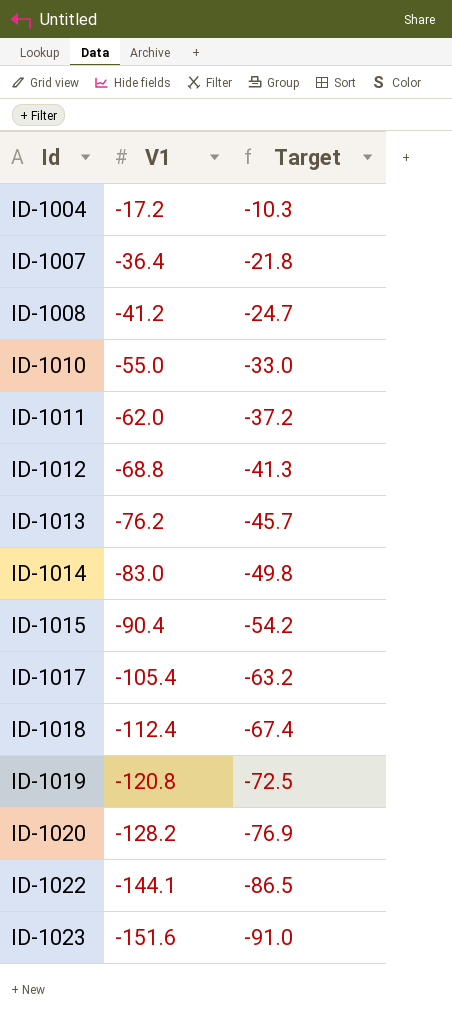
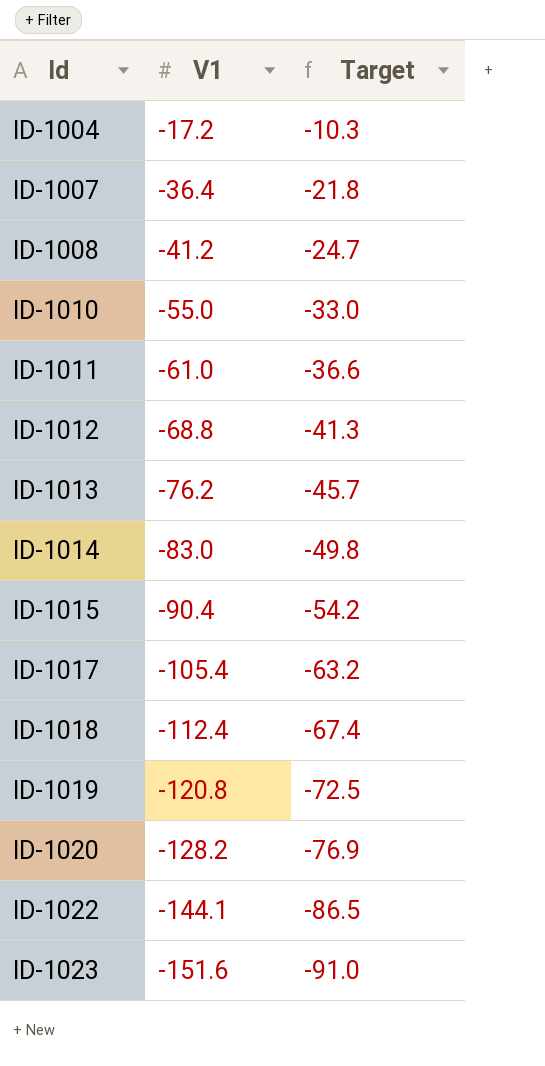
ID-1011 | V1: -62.0 -> -61.0
ID-1011 | Target: -37.2 -> -36.6

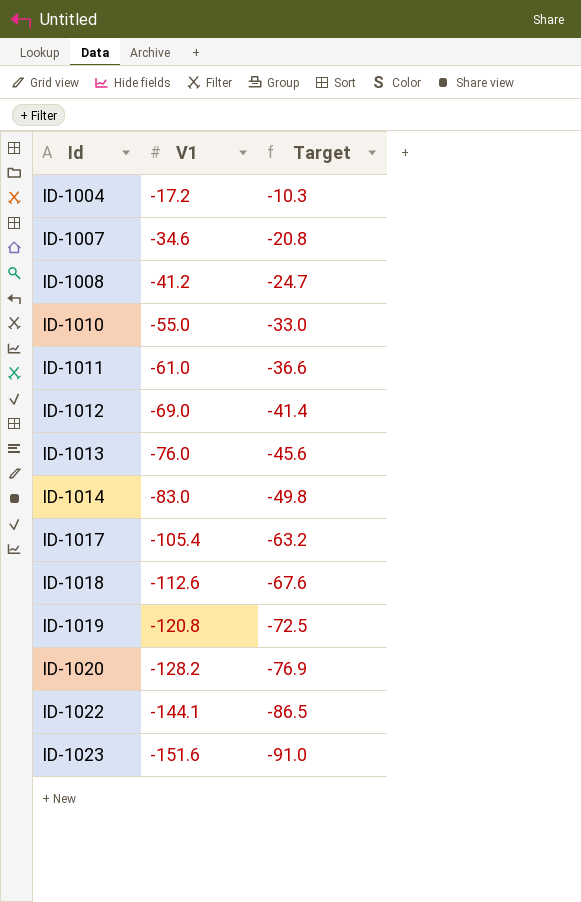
row ID-1015: -90.4 | -54.2 -> none
ID-1007 | V1: -36.4 -> -34.6
ID-1007 | Target: -21.8 -> -20.8
ID-1012 | V1: -68.8 -> -69.0
ID-1012 | Target: -41.3 -> -41.4
ID-1013 | V1: -76.2 -> -76.0
ID-1013 | Target: -45.7 -> -45.6
ID-1018 | V1: -112.4 -> -112.6
ID-1018 | Target: -67.4 -> -67.6

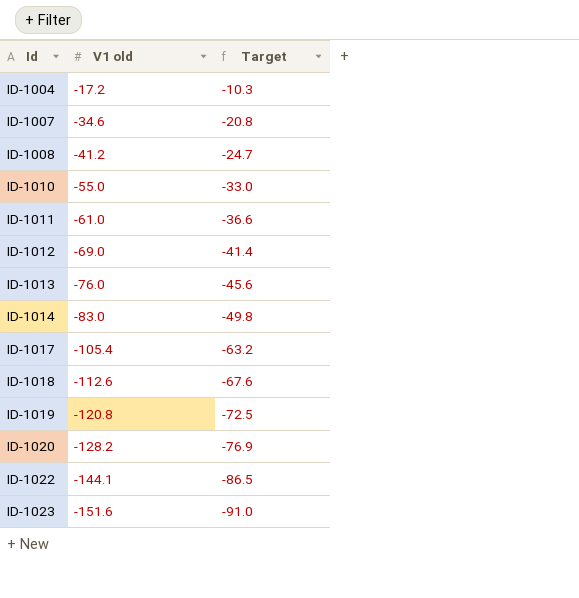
column name: V1 -> V1 old

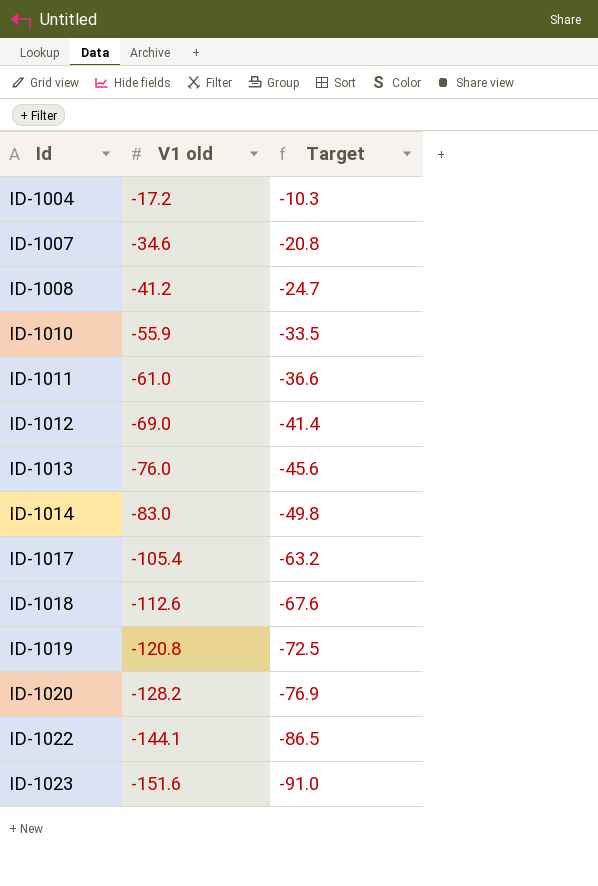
ID-1010 | V1 old: -55.0 -> -55.9
ID-1010 | Target: -33.0 -> -33.5

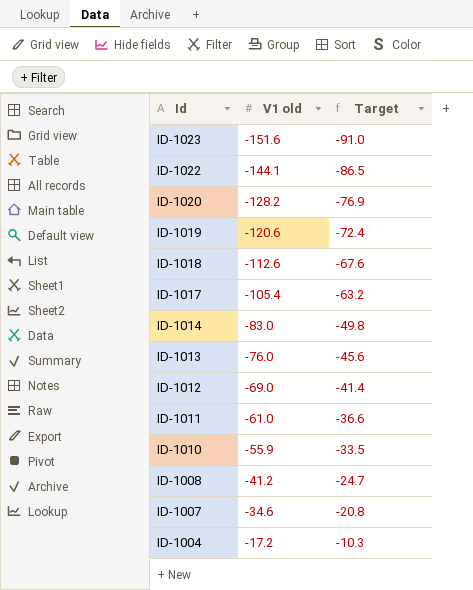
row order: Id ascending -> Id descending
ID-1019 | V1 old: -120.8 -> -120.6
ID-1019 | Target: -72.5 -> -72.4

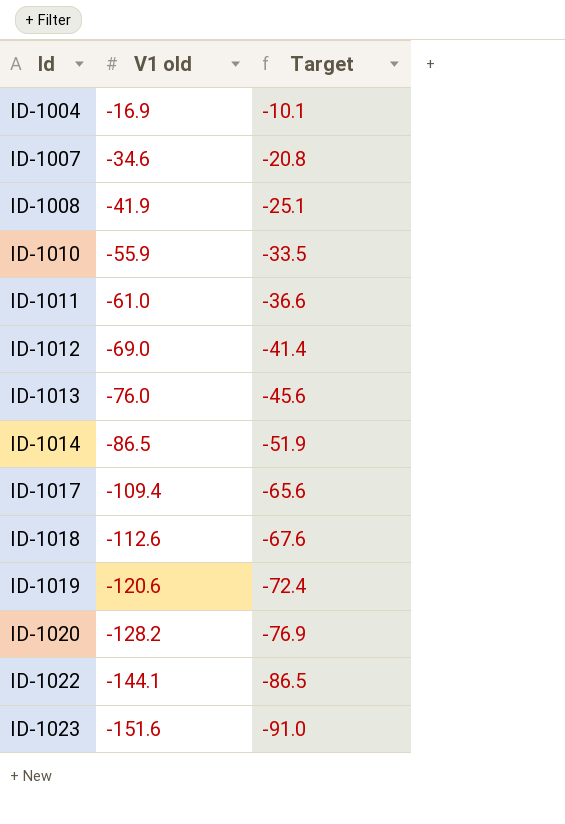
row order: Id descending -> Id ascending
ID-1004 | V1 old: -17.2 -> -16.9
ID-1004 | Target: -10.3 -> -10.1
ID-1008 | V1 old: -41.2 -> -41.9
ID-1008 | Target: -24.7 -> -25.1
ID-1014 | V1 old: -83.0 -> -86.5
ID-1014 | Target: -49.8 -> -51.9
ID-1017 | V1 old: -105.4 -> -109.4
ID-1017 | Target: -63.2 -> -65.6

